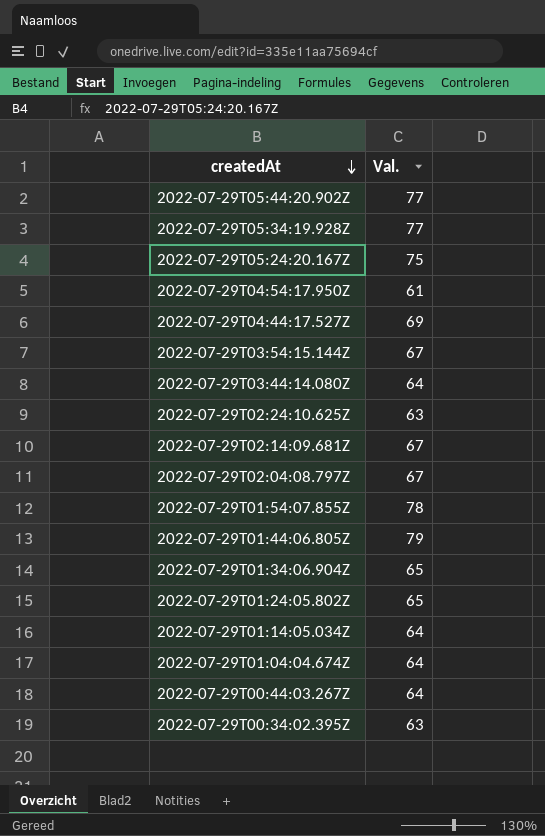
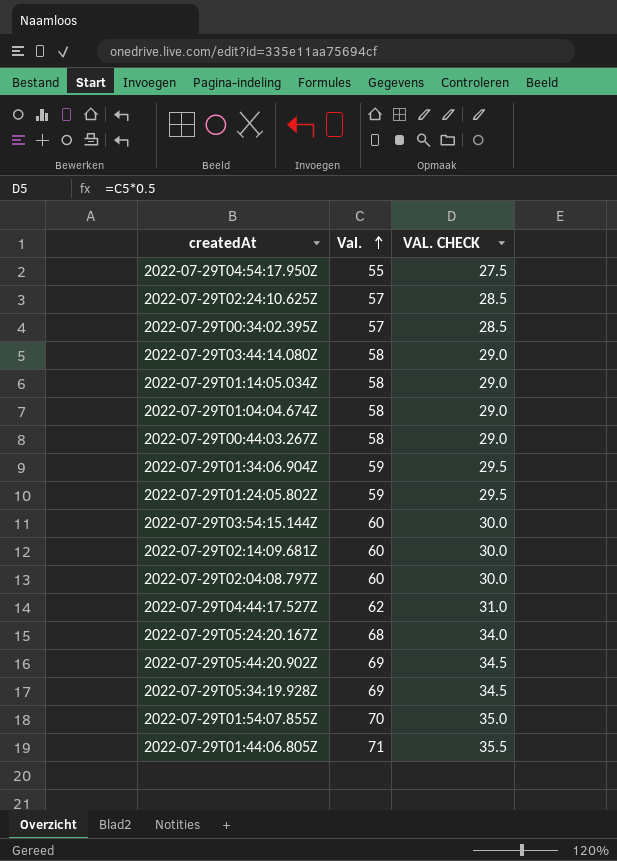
row order: createdAt descending -> Val. ascending
column VAL. CHECK | formula: none -> [Val.] * 0.5
2022-07-29T04:54:17.950Z | Val.: 61 -> 55
2022-07-29T02:24:10.625Z | Val.: 63 -> 57
2022-07-29T00:34:02.395Z | Val.: 63 -> 57
2022-07-29T03:44:14.080Z | Val.: 64 -> 58
2022-07-29T01:14:05.034Z | Val.: 64 -> 58
2022-07-29T01:04:04.674Z | Val.: 64 -> 58
2022-07-29T00:44:03.267Z | Val.: 64 -> 58
2022-07-29T01:34:06.904Z | Val.: 65 -> 59
2022-07-29T01:24:05.802Z | Val.: 65 -> 59
2022-07-29T03:54:15.144Z | Val.: 67 -> 60
2022-07-29T02:14:09.681Z | Val.: 67 -> 60
2022-07-29T02:04:08.797Z | Val.: 67 -> 60
2022-07-29T04:44:17.527Z | Val.: 69 -> 62
2022-07-29T05:24:20.167Z | Val.: 75 -> 68
2022-07-29T05:44:20.902Z | Val.: 77 -> 69
2022-07-29T05:34:19.928Z | Val.: 77 -> 69
2022-07-29T01:54:07.855Z | Val.: 78 -> 70
2022-07-29T01:44:06.805Z | Val.: 79 -> 71

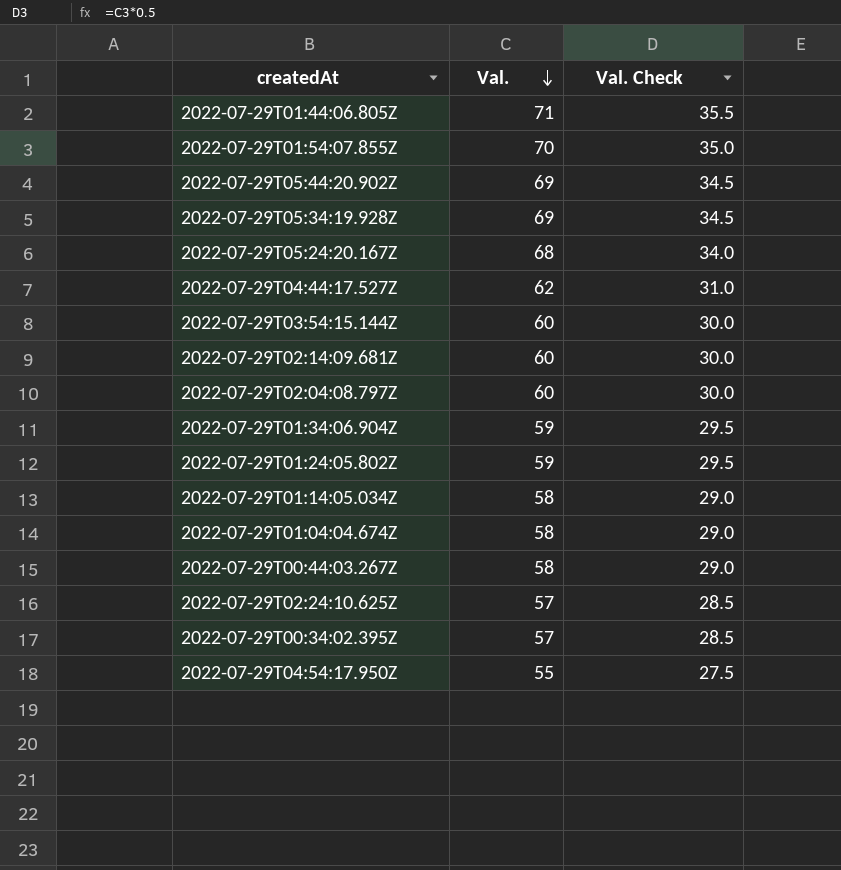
row order: Val. ascending -> Val. descending
column name: VAL. CHECK -> Val. Check
row 2022-07-29T03:44:14.080Z: 58 | 29.0 -> none

